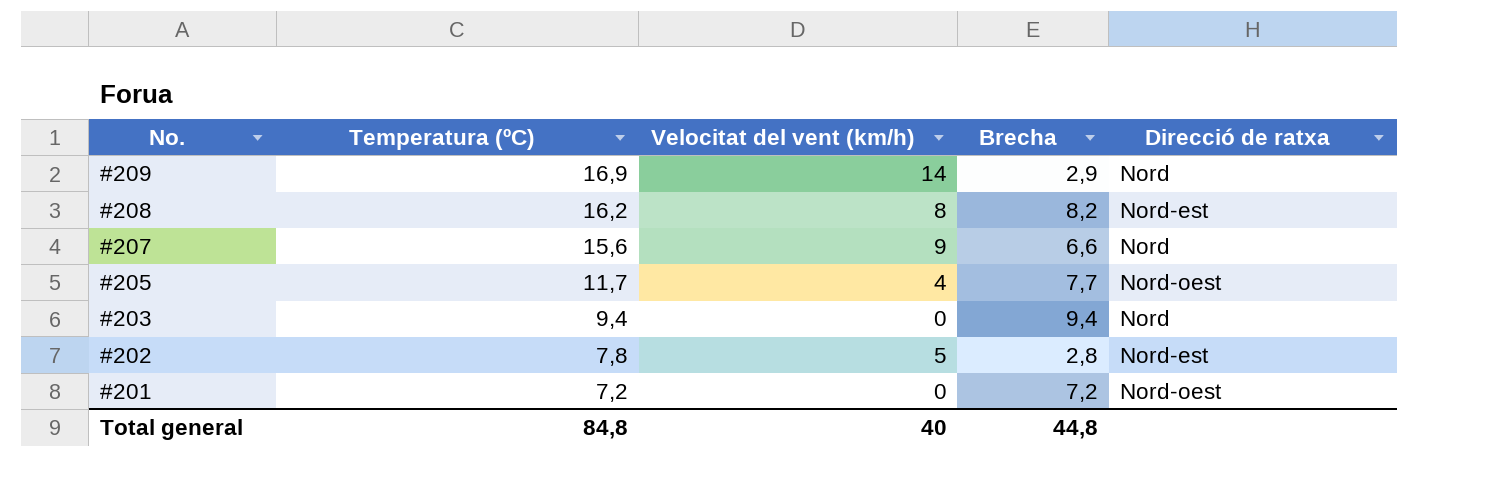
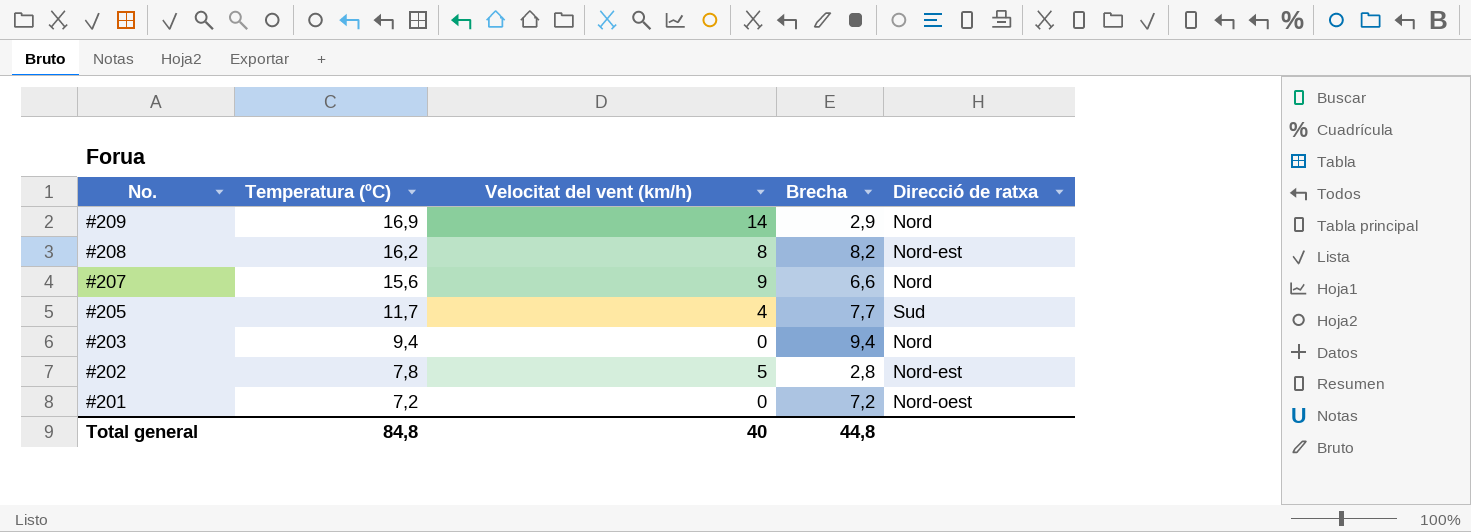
#205 | Direcció de ratxa: Nord-oest -> Sud

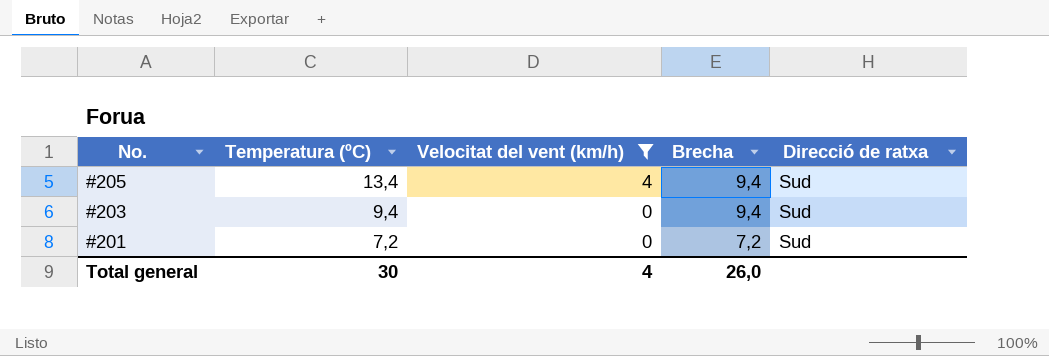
filter: none -> Velocitat del vent (km/h) <= 4
#205 | Temperatura (ºC): 11,7 -> 13,4
#205 | Brecha: 7,7 -> 9,4
#203 | Direcció de ratxa: Nord -> Sud
#201 | Direcció de ratxa: Nord-oest -> Sud
Total general | Temperatura (ºC): 84,8 -> 30
Total general | Velocitat del vent (km/h): 40 -> 4
Total general | Brecha: 44,8 -> 26,0

